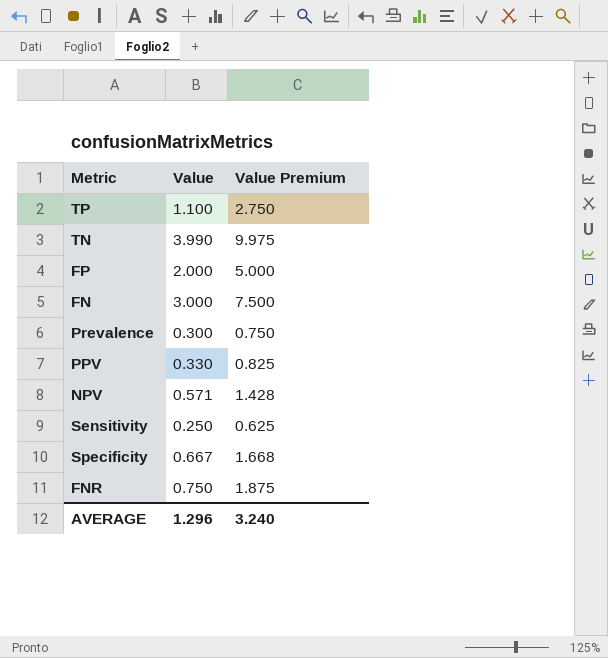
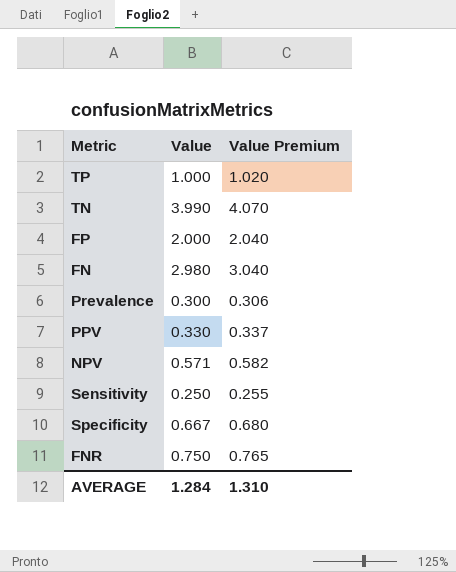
column Value Premium | formula: [Value] * 2.5 -> [Value] * 1.02
TP | Value: 1.100 -> 1.000
FN | Value: 3.000 -> 2.980
AVERAGE | Value: 1.296 -> 1.284
AVERAGE | Value Premium: 3.240 -> 1.310

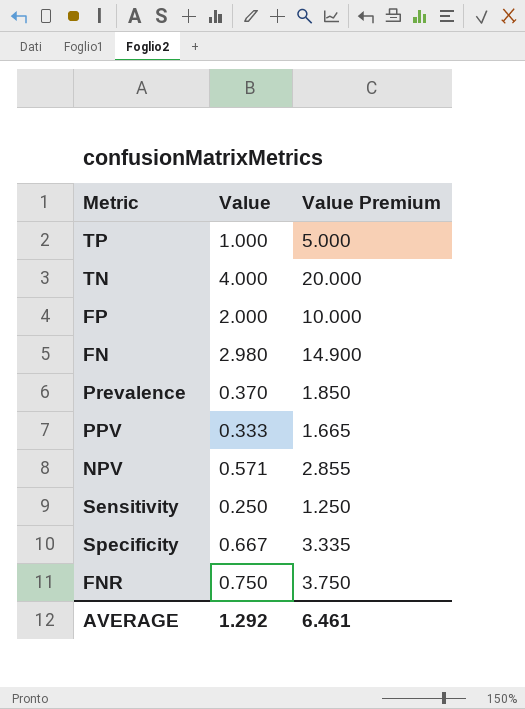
column Value Premium | formula: [Value] * 1.02 -> [Value] * 5
TN | Value: 3.990 -> 4.000
Prevalence | Value: 0.300 -> 0.370
PPV | Value: 0.330 -> 0.333
AVERAGE | Value: 1.284 -> 1.292
AVERAGE | Value Premium: 1.310 -> 6.461

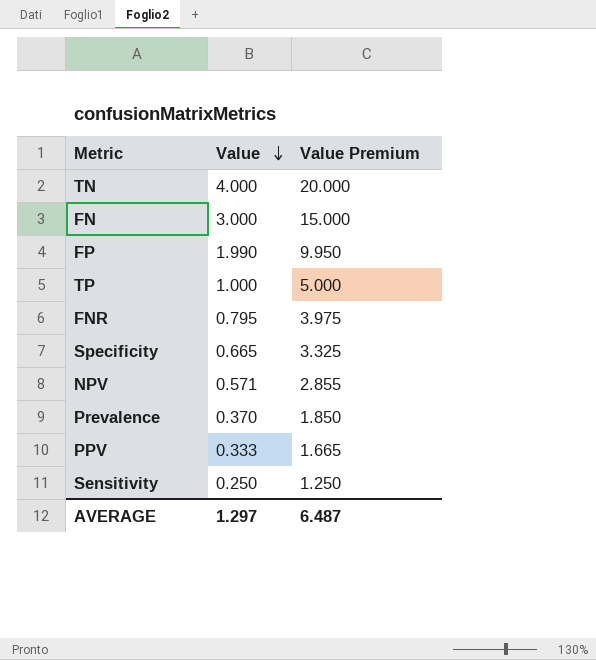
row order: none -> Value descending
FN | Value: 2.980 -> 3.000
FN | Value Premium: 14.900 -> 15.000
FP | Value: 2.000 -> 1.990
FP | Value Premium: 10.000 -> 9.950
FNR | Value: 0.750 -> 0.795
FNR | Value Premium: 3.750 -> 3.975
Specificity | Value: 0.667 -> 0.665
Specificity | Value Premium: 3.335 -> 3.325
AVERAGE | Value: 1.292 -> 1.297
AVERAGE | Value Premium: 6.461 -> 6.487

